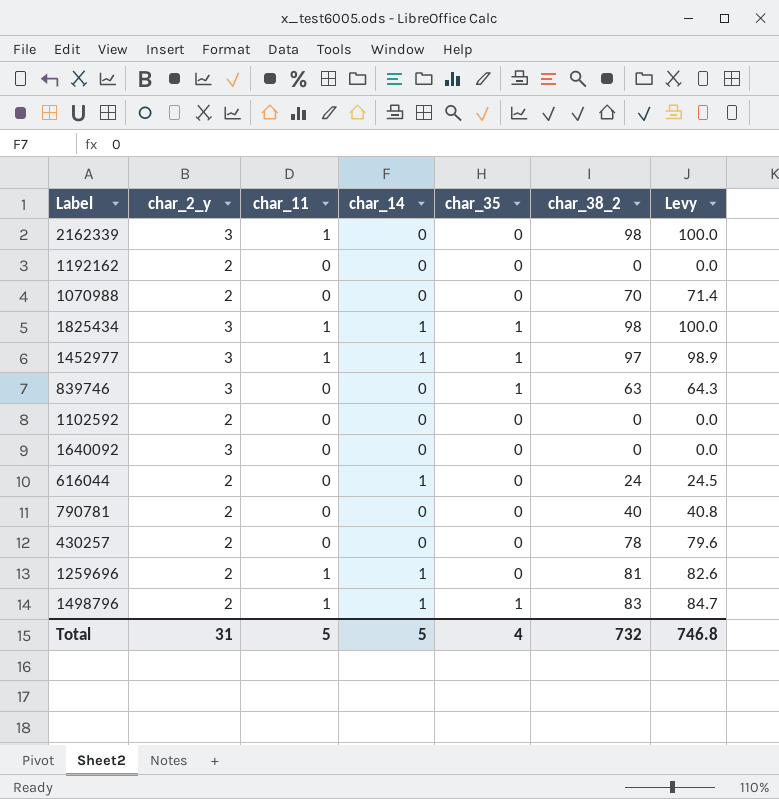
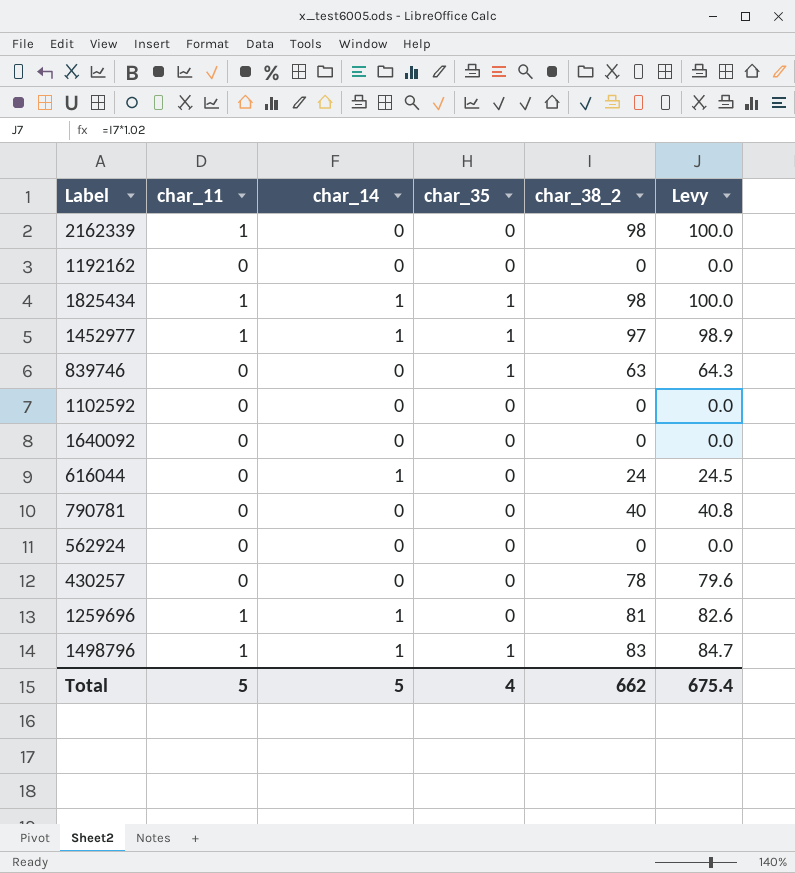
column char_2_y | position: 2 -> none
row 1070988: 2 | 0 | 0 | 0 | 70 | 71.4 -> none
row 562924: none -> 0 | 0 | 0 | 0 | 0.0
Total | char_38_2: 732 -> 662
Total | Levy: 746.8 -> 675.4

